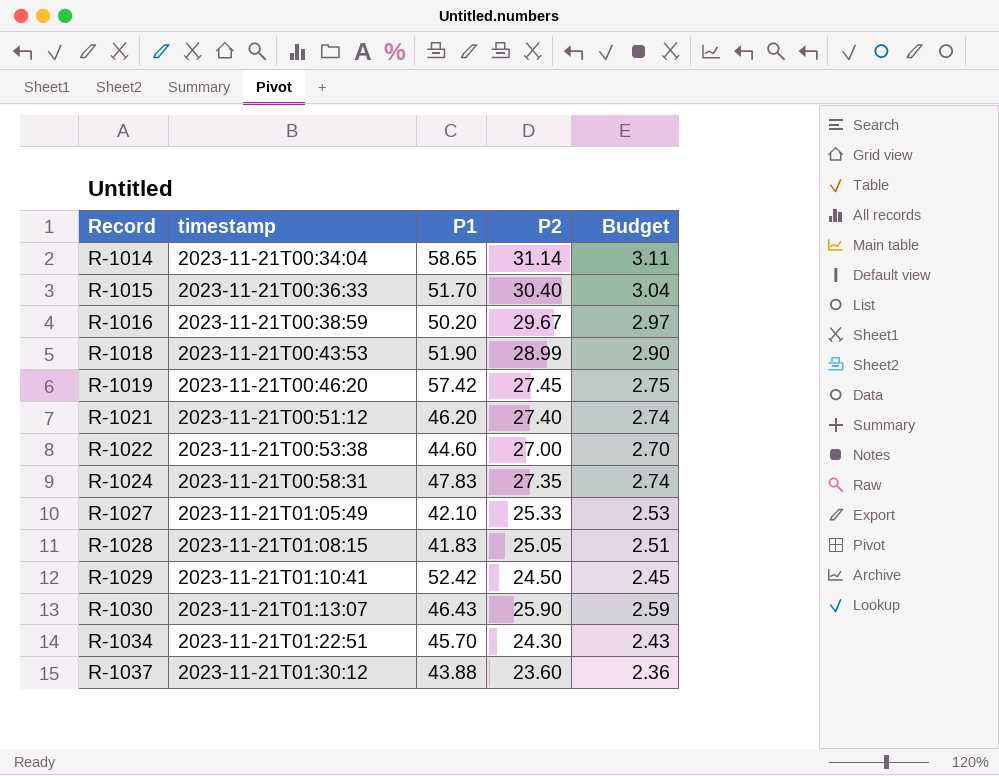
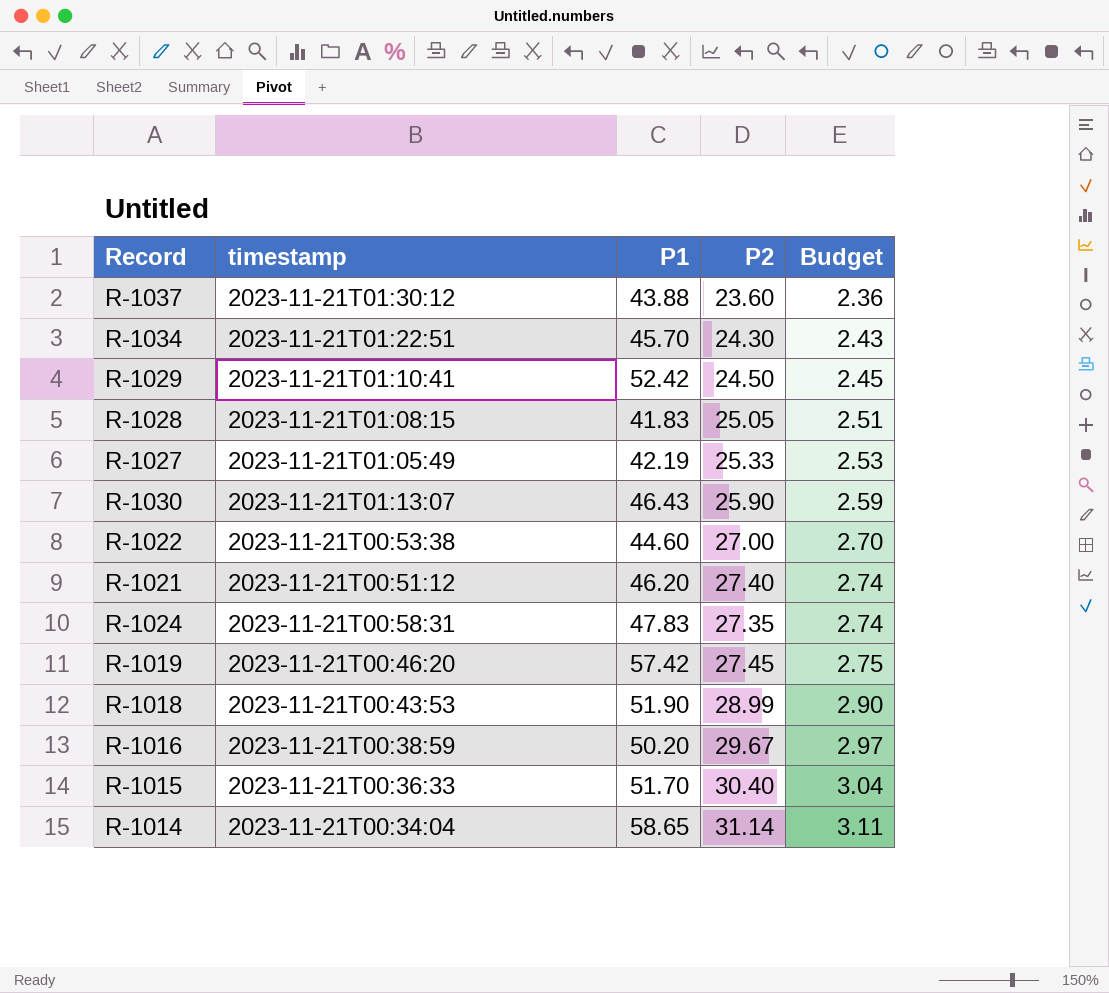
row order: Record ascending -> Budget ascending
R-1027 | P1: 42.10 -> 42.19

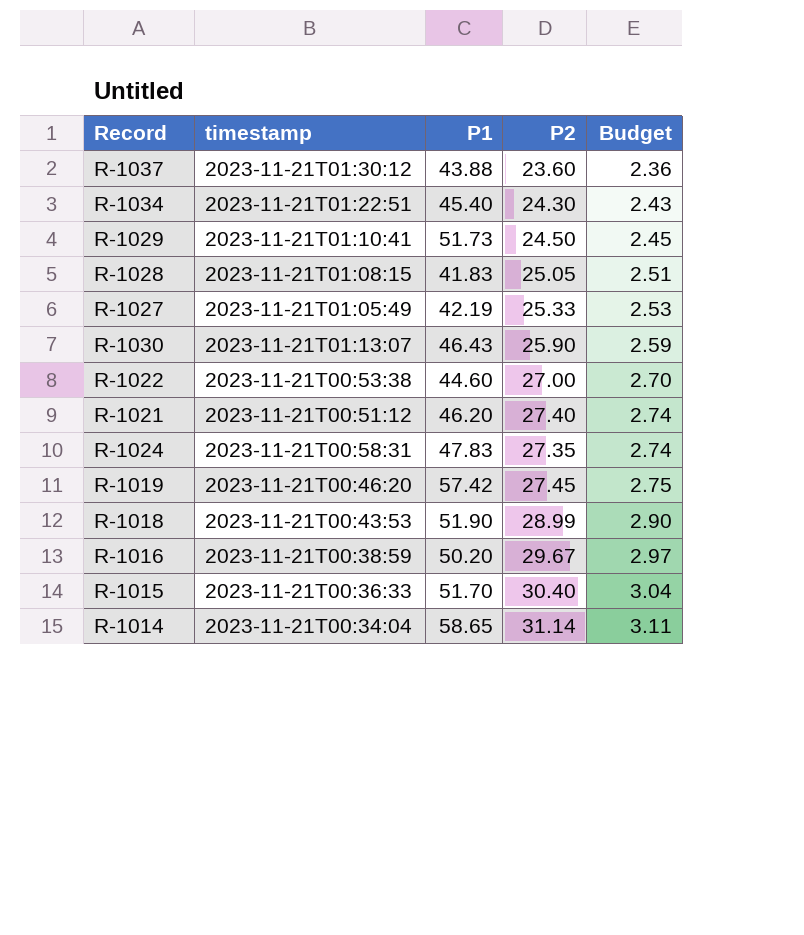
R-1034 | P1: 45.70 -> 45.40
R-1029 | P1: 52.42 -> 51.73

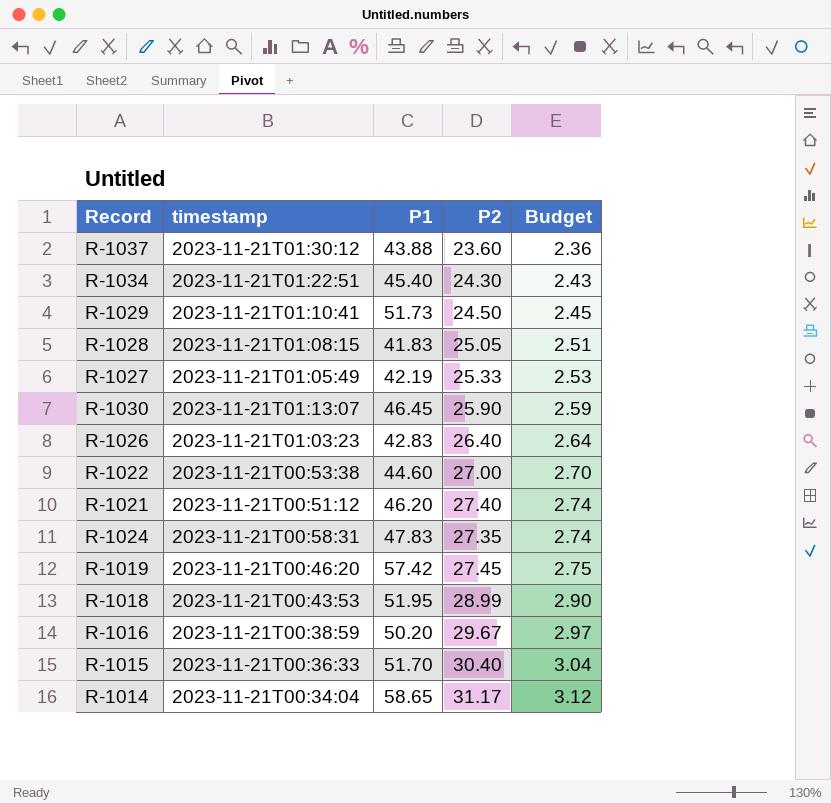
R-1030 | P1: 46.43 -> 46.45
row R-1026: none -> 2023-11-21T01:03:23 | 42.83 | 26.40 | 2.64
R-1018 | P1: 51.90 -> 51.95
R-1014 | P2: 31.14 -> 31.17
R-1014 | Budget: 3.11 -> 3.12

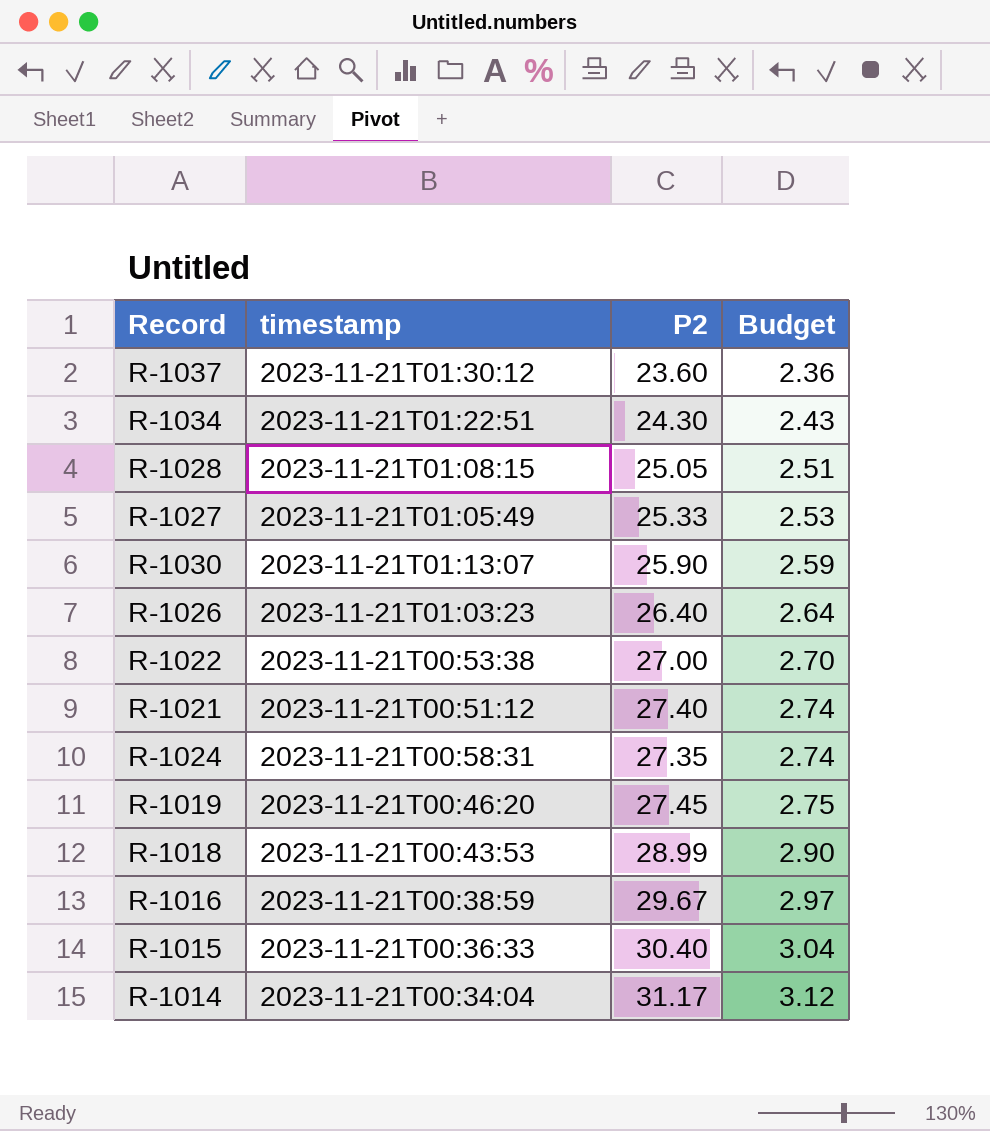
column P1 | position: 3 -> none
row R-1029: 2023-11-21T01:10:41 | 51.73 | 24.50 | 2.45 -> none

